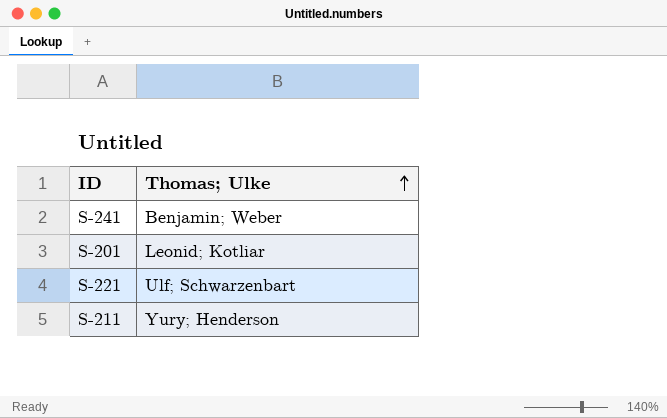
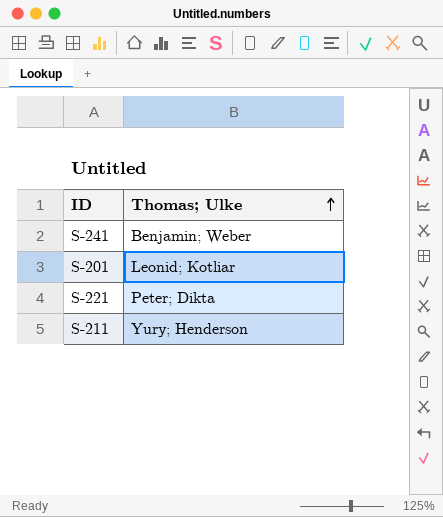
S-221 | Thomas; Ulke: Ulf; Schwarzenbart -> Peter; Dikta

